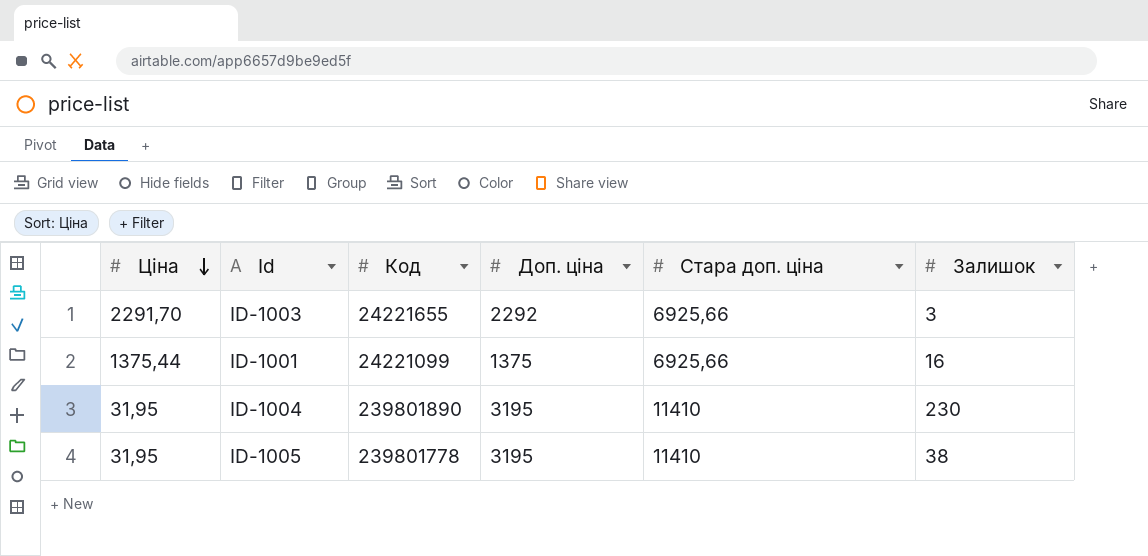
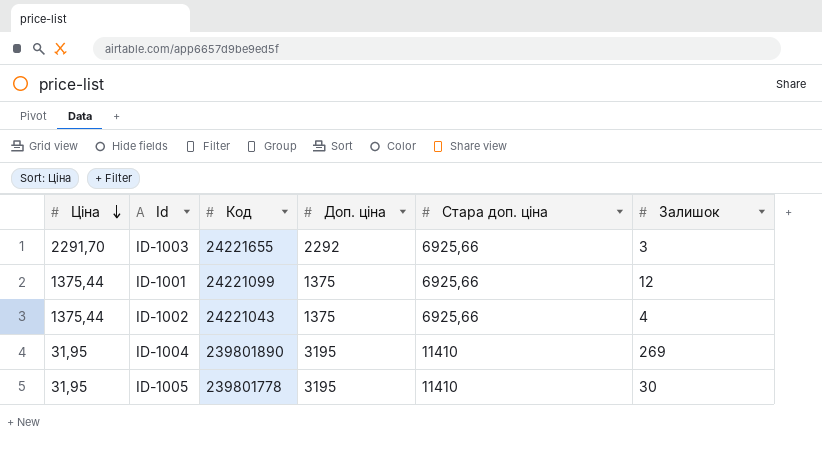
ID-1001 | Залишок: 16 -> 12
row ID-1002: none -> 1375,44 | 24221043 | 1375 | 6925,66 | 4
ID-1004 | Залишок: 230 -> 269
ID-1005 | Залишок: 38 -> 30

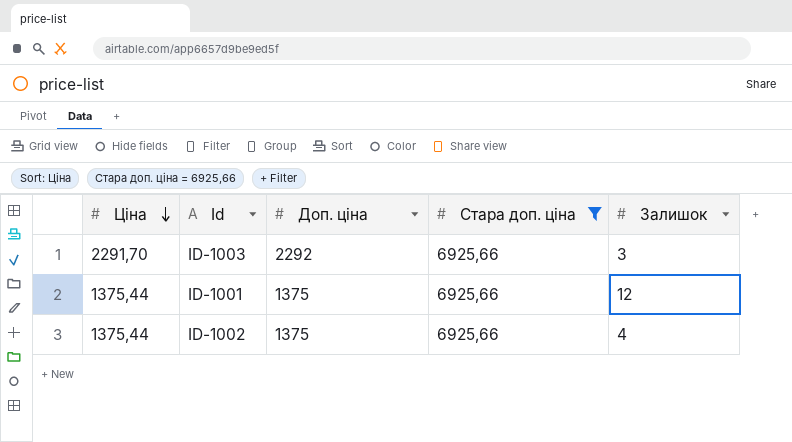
filter: none -> Стара доп. ціна = 6925,66
column Код | position: 3 -> none

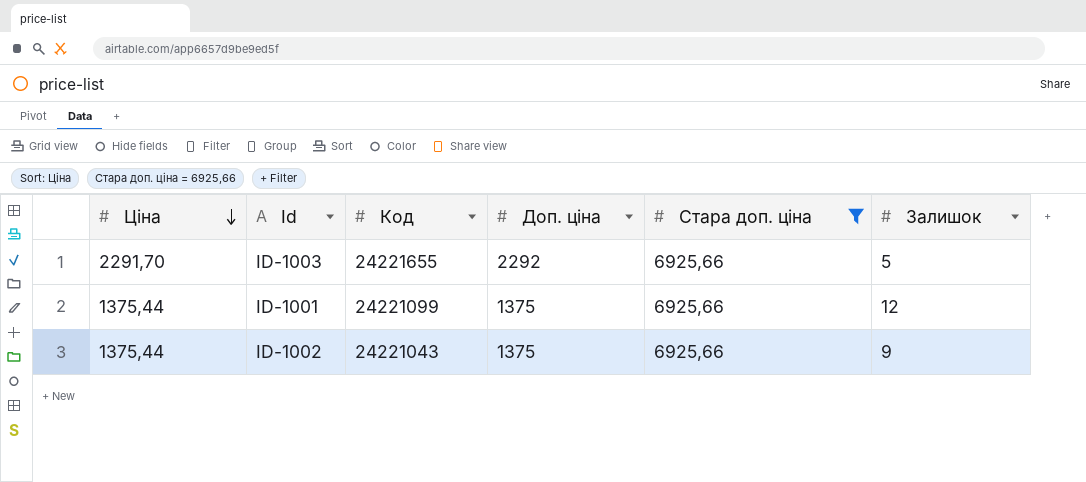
column Код | position: none -> 3
ID-1003 | Залишок: 3 -> 5
ID-1002 | Залишок: 4 -> 9

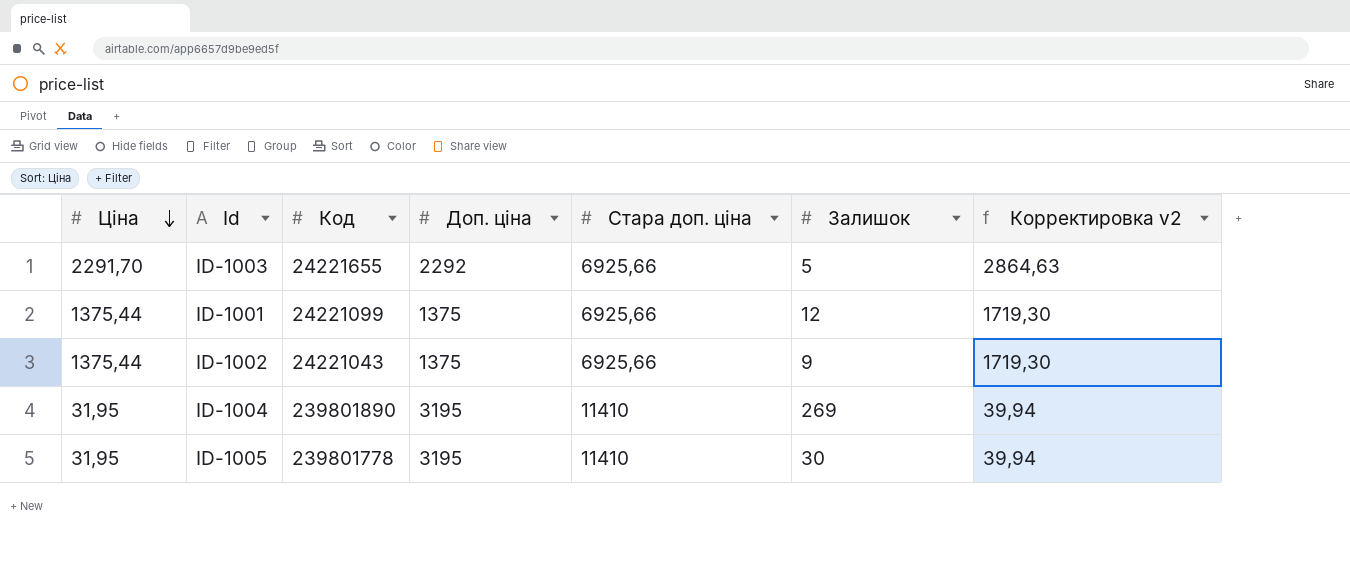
filter: Стара доп. ціна = 6925,66 -> none
column Корректировка v2 | formula: none -> [Ціна] * 1,25

